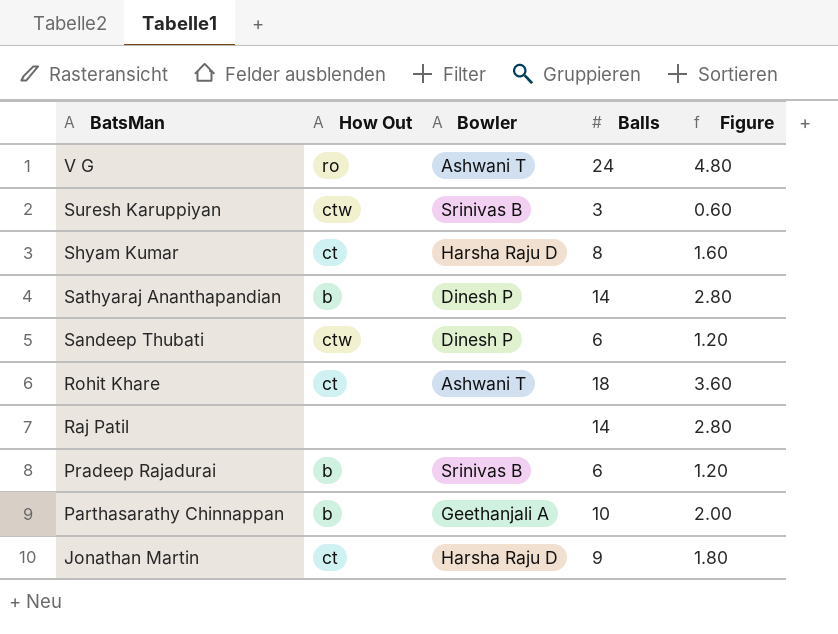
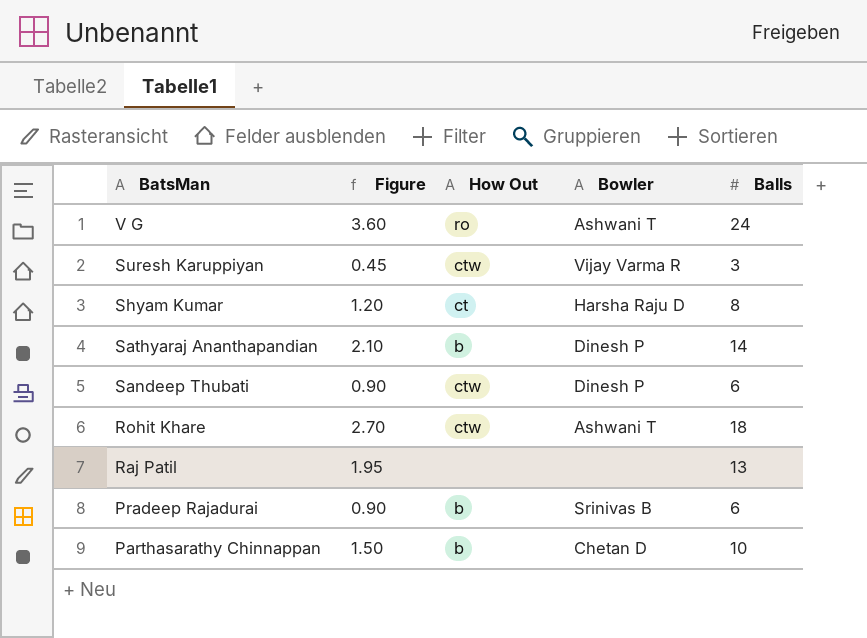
column Figure | formula: [Balls] * 0.2 -> [Balls] * 0.15
column Figure | position: 5 -> 2
row Jonathan Martin: ct | Harsha Raju D | 9 | 1.80 -> none
Suresh Karuppiyan | Bowler: Srinivas B -> Vijay Varma R
Rohit Khare | How Out: ct -> ctw
Raj Patil | Balls: 14 -> 13
Parthasarathy Chinnappan | Bowler: Geethanjali A -> Chetan D

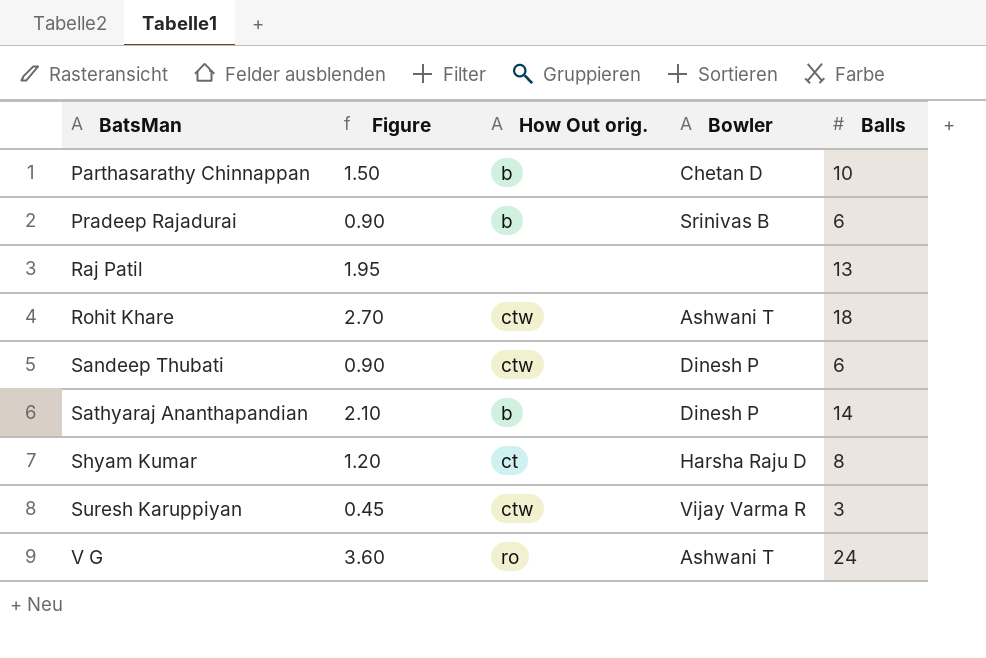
row order: BatsMan descending -> BatsMan ascending
column name: How Out -> How Out orig.

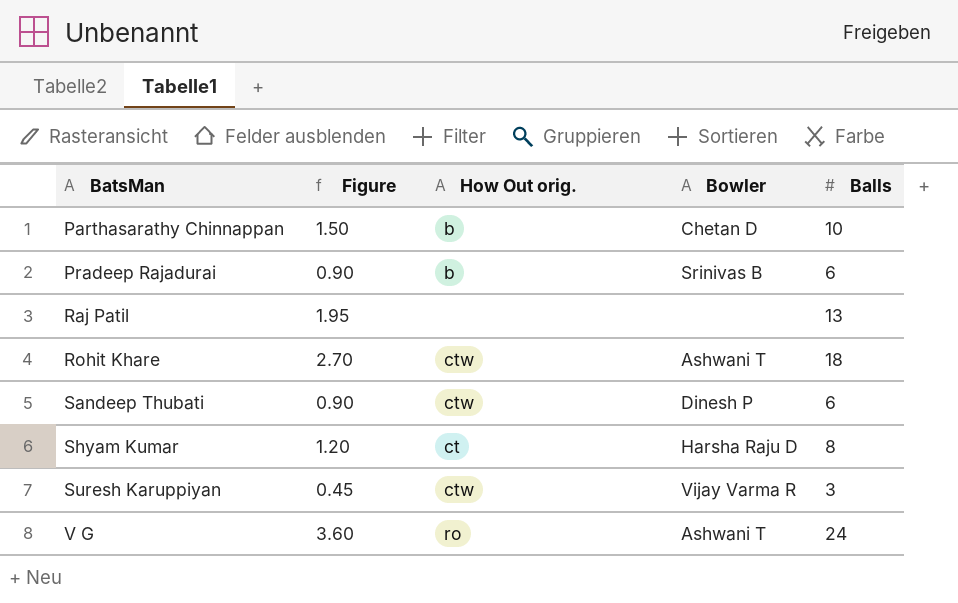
row Sathyaraj Ananthapandian: 2.10 | b | Dinesh P | 14 -> none

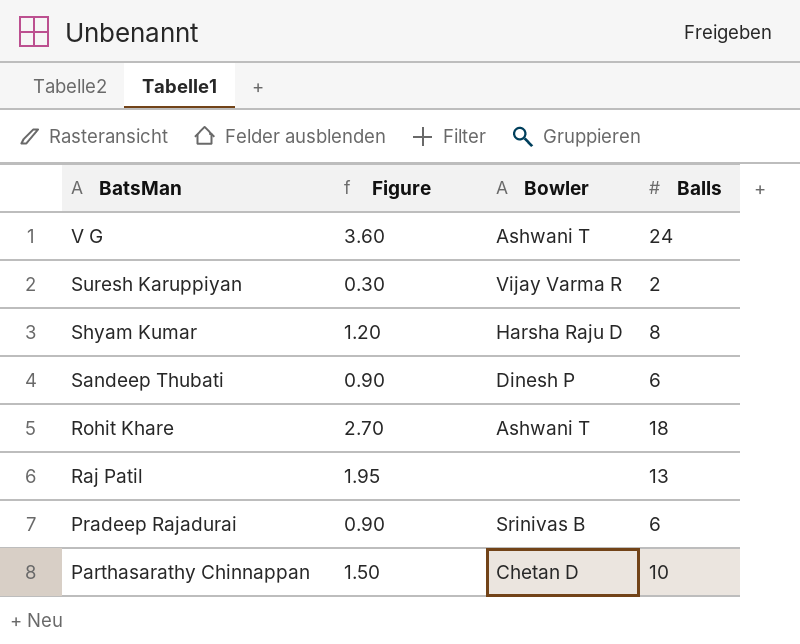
row order: BatsMan ascending -> BatsMan descending
column How Out orig. | position: 3 -> none
Suresh Karuppiyan | Figure: 0.45 -> 0.30
Suresh Karuppiyan | Balls: 3 -> 2

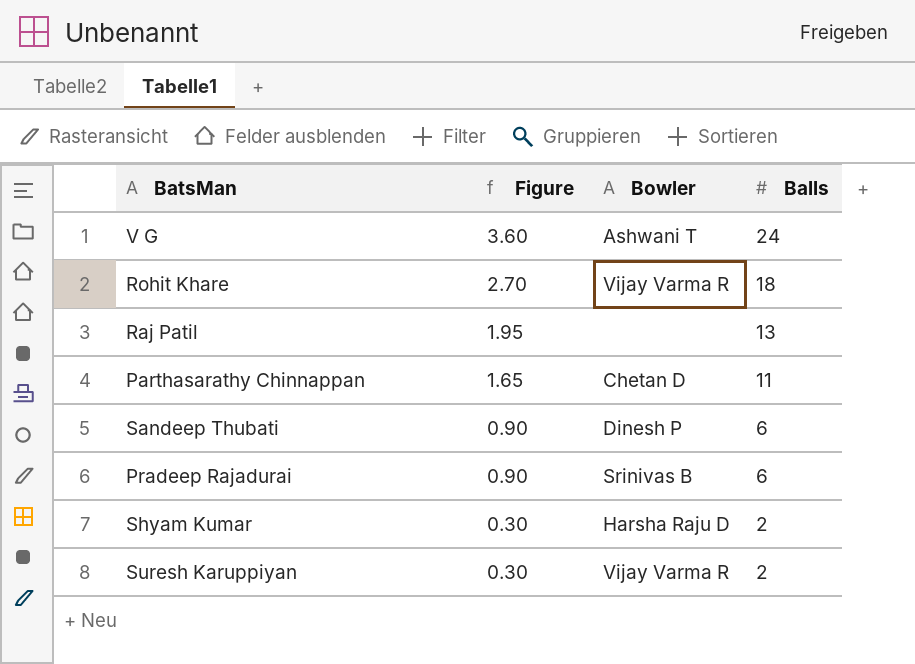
row order: BatsMan descending -> Figure descending
Rohit Khare | Bowler: Ashwani T -> Vijay Varma R
Parthasarathy Chinnappan | Figure: 1.50 -> 1.65
Parthasarathy Chinnappan | Balls: 10 -> 11
Shyam Kumar | Figure: 1.20 -> 0.30
Shyam Kumar | Balls: 8 -> 2

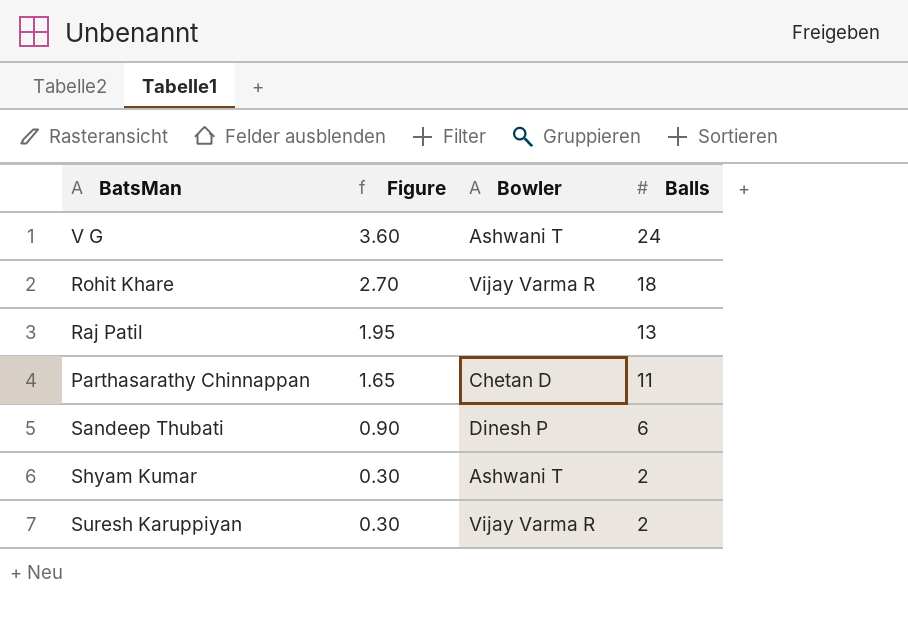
row Pradeep Rajadurai: 0.90 | Srinivas B | 6 -> none
Shyam Kumar | Bowler: Harsha Raju D -> Ashwani T

